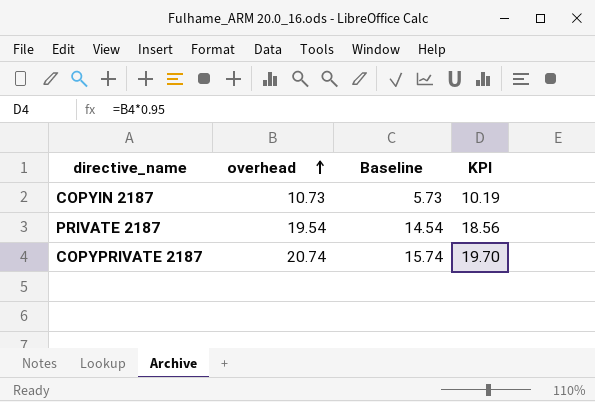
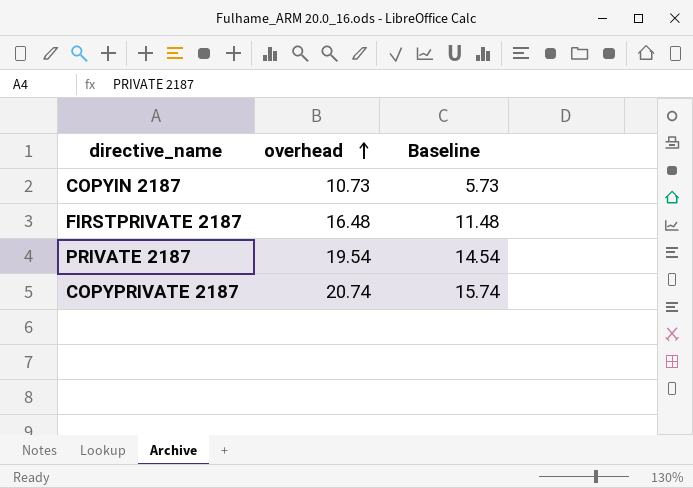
column KPI | formula: [overhead] * 0.95 -> none
row FIRSTPRIVATE 2187: none -> 16.48 | 11.48

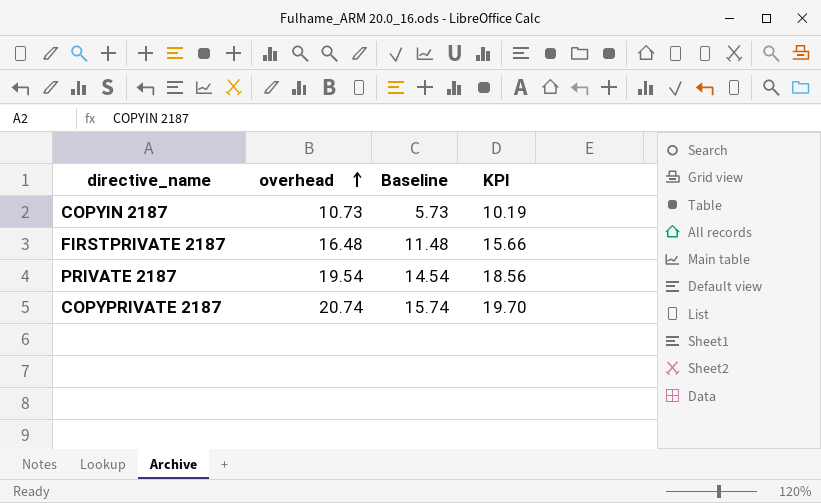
column KPI | formula: none -> [overhead] * 0.95

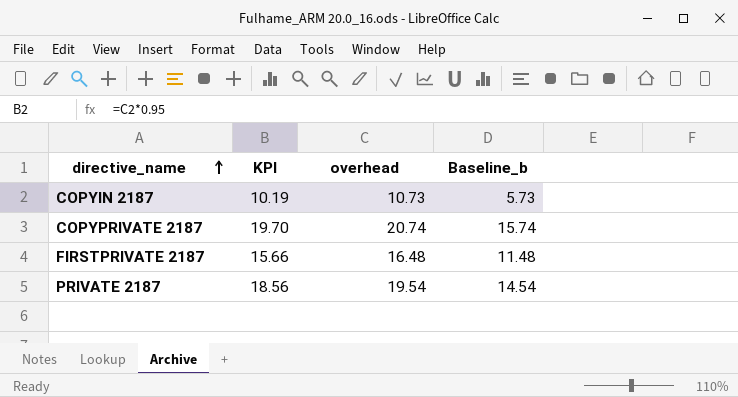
row order: overhead ascending -> directive_name ascending
column KPI | position: 4 -> 2
column name: Baseline -> Baseline_b

